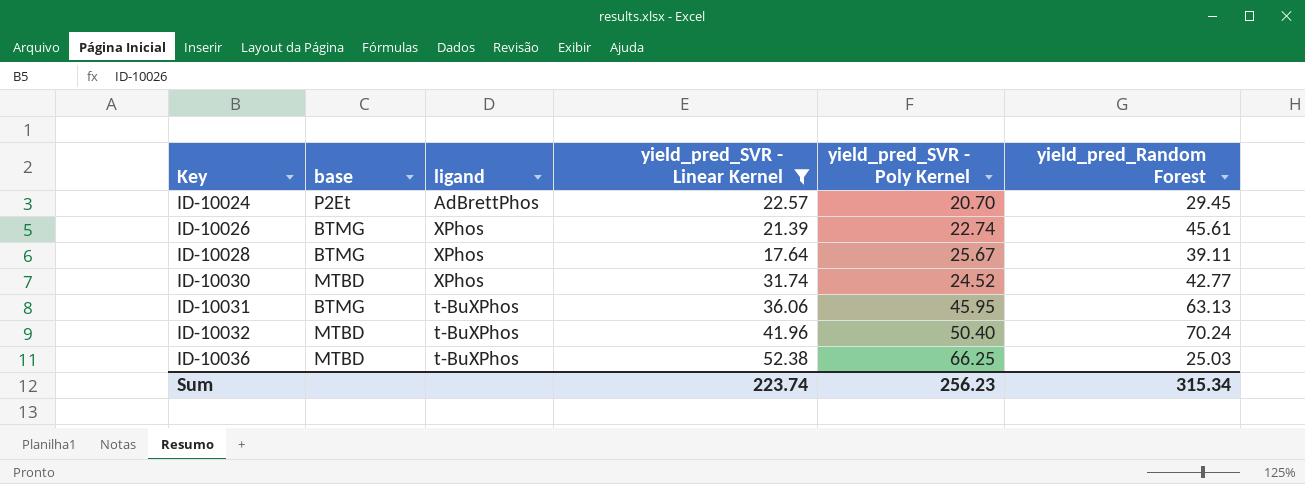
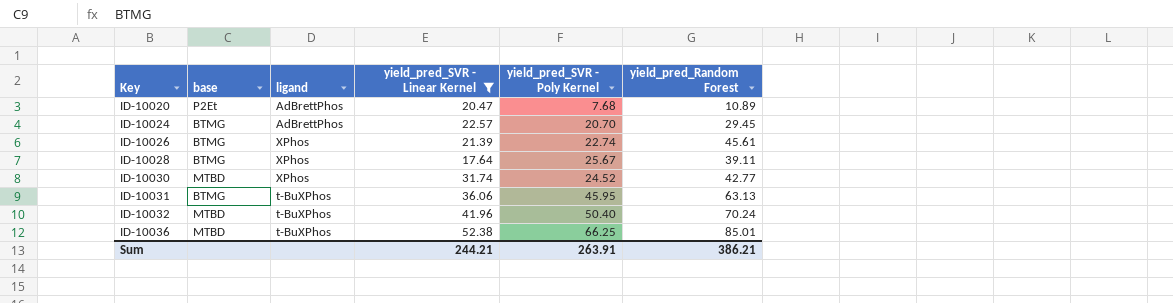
row ID-10020: none -> P2Et | AdBrettPhos | 20.47 | 7.68 | 10.89
ID-10024 | base: P2Et -> BTMG
ID-10036 | yield_pred_Random Forest: 25.03 -> 85.01
Sum | yield_pred_SVR - Linear Kernel: 223.74 -> 244.21
Sum | yield_pred_SVR - Poly Kernel: 256.23 -> 263.91
Sum | yield_pred_Random Forest: 315.34 -> 386.21

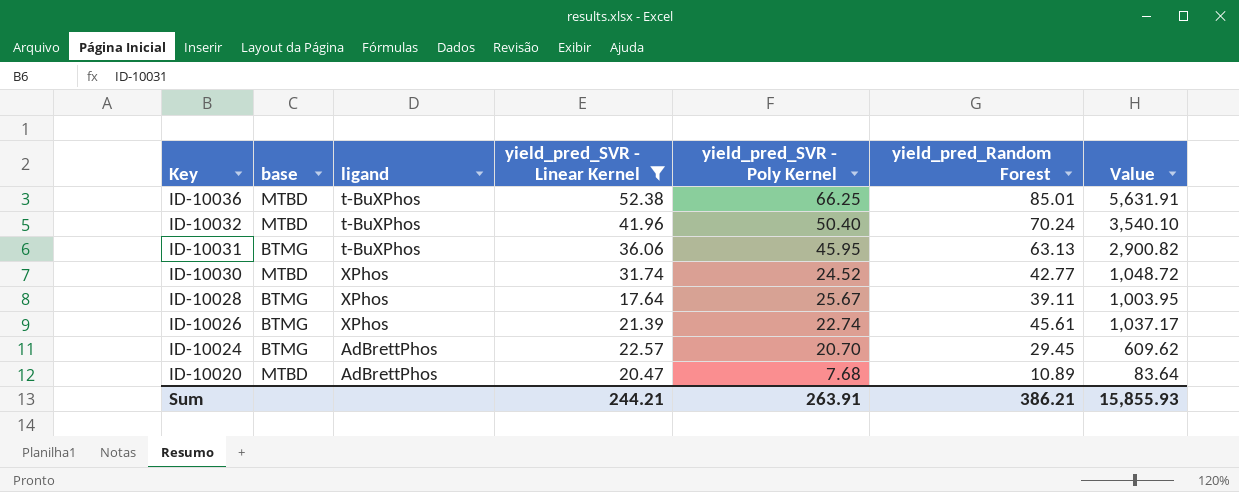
row order: Key ascending -> Key descending
column Value | formula: none -> [yield_pred_SVR - Poly Kernel] * [yield_pred_Random Forest]
ID-10020 | base: P2Et -> MTBD

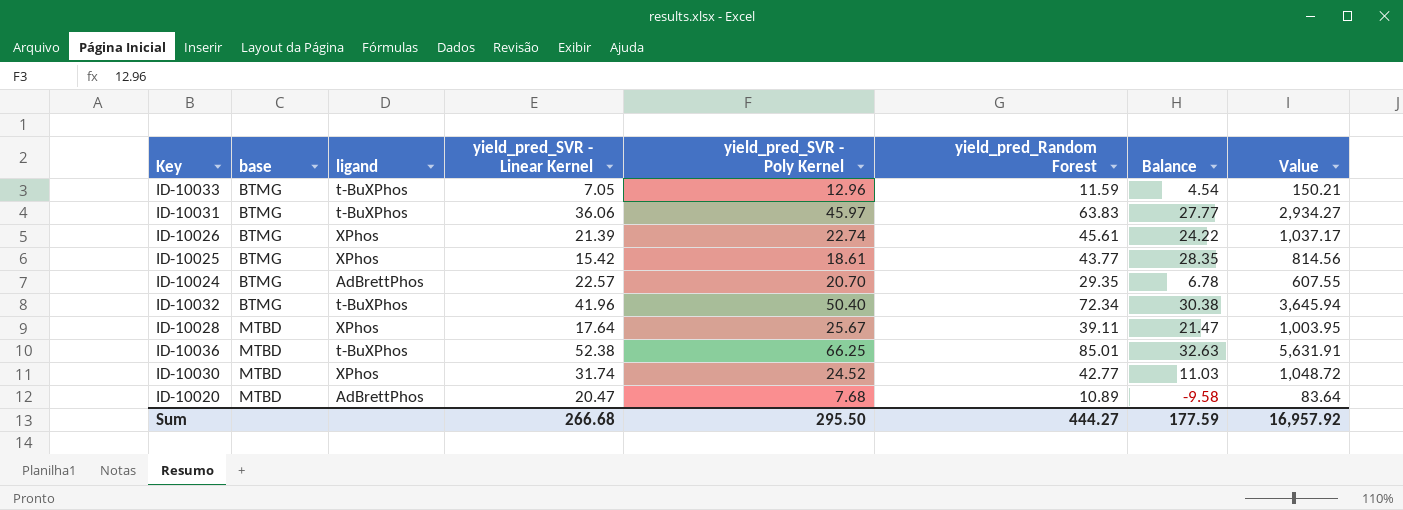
filter: yield_pred_SVR - Linear Kernel >= 17.64 -> none
row order: Key descending -> base ascending
column Balance | formula: none -> [yield_pred_Random Forest] - [yield_pred_SVR - Linear Kernel]
ID-10031 | yield_pred_SVR - Poly Kernel: 45.95 -> 45.97
ID-10031 | yield_pred_Random Forest: 63.13 -> 63.83
ID-10031 | Value: 2,900.82 -> 2,934.27
ID-10024 | yield_pred_Random Forest: 29.45 -> 29.35
ID-10024 | Value: 609.62 -> 607.55
ID-10032 | base: MTBD -> BTMG
ID-10032 | yield_pred_Random Forest: 70.24 -> 72.34
ID-10032 | Value: 3,540.10 -> 3,645.94
ID-10028 | base: BTMG -> MTBD
Sum | yield_pred_SVR - Linear Kernel: 244.21 -> 266.68
Sum | yield_pred_SVR - Poly Kernel: 263.91 -> 295.50
Sum | yield_pred_Random Forest: 386.21 -> 444.27
Sum | Value: 15,855.93 -> 16,957.92

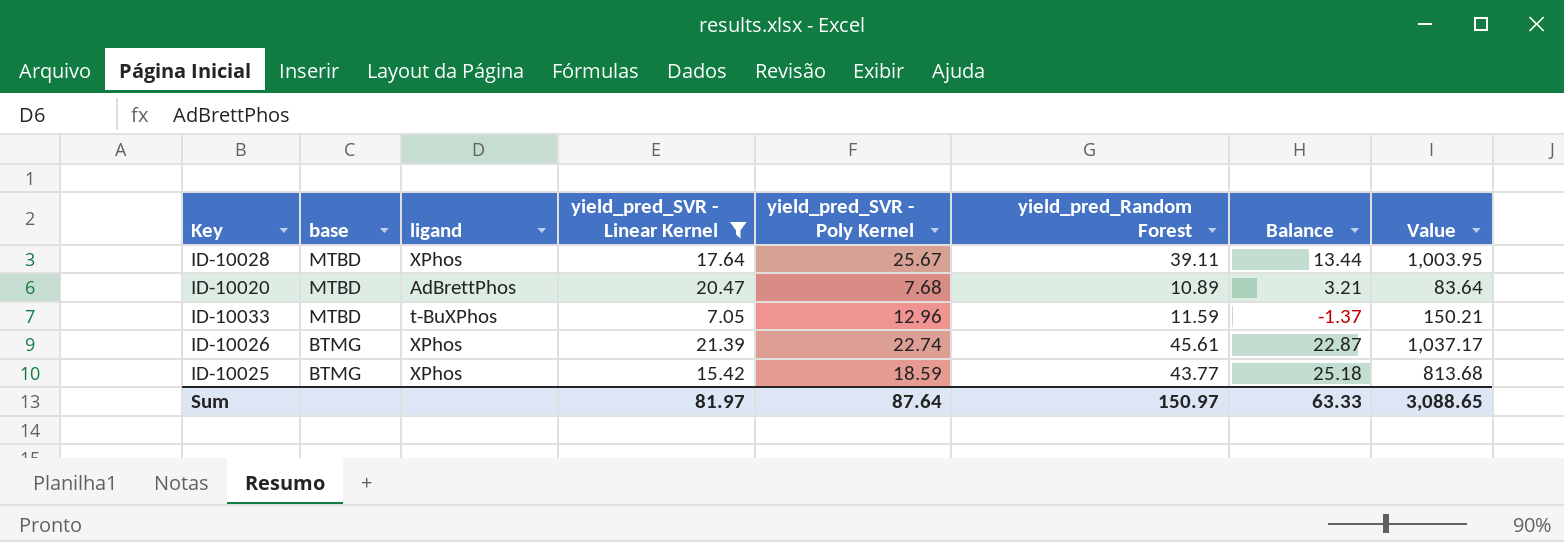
filter: none -> yield_pred_SVR - Linear Kernel <= 21.39
row order: base ascending -> base descending
column Balance | formula: [yield_pred_Random Forest] - [yield_pred_SVR - Linear Kernel] -> [yield_pred_Random Forest] - [yield_pred_SVR - Poly Kernel]
ID-10033 | base: BTMG -> MTBD
ID-10025 | yield_pred_SVR - Poly Kernel: 18.61 -> 18.59
ID-10025 | Value: 814.56 -> 813.68
Sum | yield_pred_SVR - Linear Kernel: 266.68 -> 81.97
Sum | yield_pred_SVR - Poly Kernel: 295.50 -> 87.64
Sum | yield_pred_Random Forest: 444.27 -> 150.97
Sum | Balance: 177.59 -> 63.33
Sum | Value: 16,957.92 -> 3,088.65

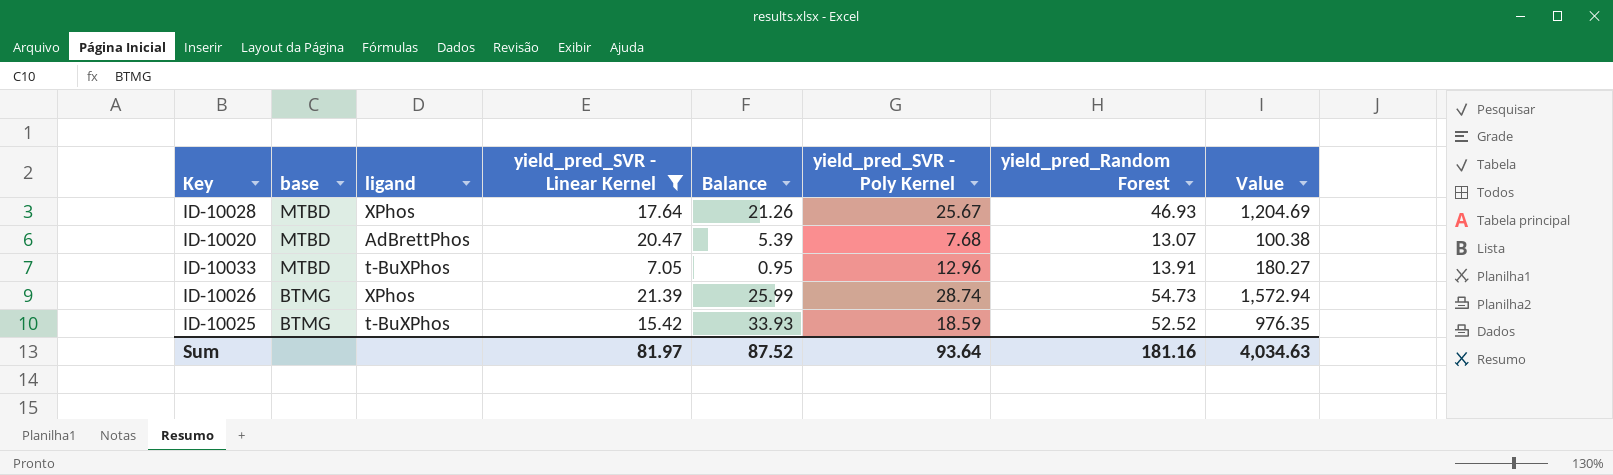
column Balance | position: 7 -> 5
ID-10028 | Balance: 13.44 -> 21.26
ID-10028 | yield_pred_Random Forest: 39.11 -> 46.93
ID-10028 | Value: 1,003.95 -> 1,204.69
ID-10020 | Balance: 3.21 -> 5.39
ID-10020 | yield_pred_Random Forest: 10.89 -> 13.07
ID-10020 | Value: 83.64 -> 100.38
ID-10033 | Balance: -1.37 -> 0.95
ID-10033 | yield_pred_Random Forest: 11.59 -> 13.91
ID-10033 | Value: 150.21 -> 180.27
ID-10026 | Balance: 22.87 -> 25.99
ID-10026 | yield_pred_SVR - Poly Kernel: 22.74 -> 28.74
ID-10026 | yield_pred_Random Forest: 45.61 -> 54.73
ID-10026 | Value: 1,037.17 -> 1,572.94
ID-10025 | ligand: XPhos -> t-BuXPhos
ID-10025 | Balance: 25.18 -> 33.93
ID-10025 | yield_pred_Random Forest: 43.77 -> 52.52
ID-10025 | Value: 813.68 -> 976.35
Sum | Balance: 63.33 -> 87.52
Sum | yield_pred_SVR - Poly Kernel: 87.64 -> 93.64
Sum | yield_pred_Random Forest: 150.97 -> 181.16
Sum | Value: 3,088.65 -> 4,034.63

